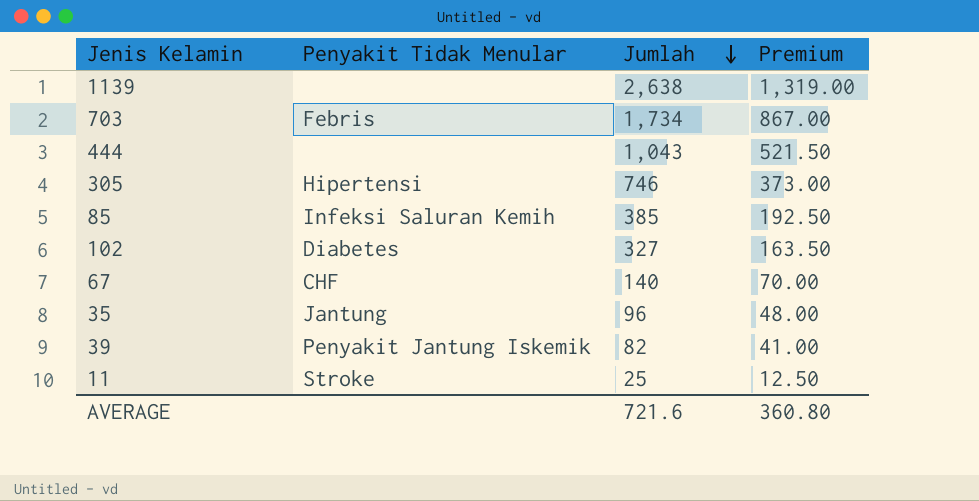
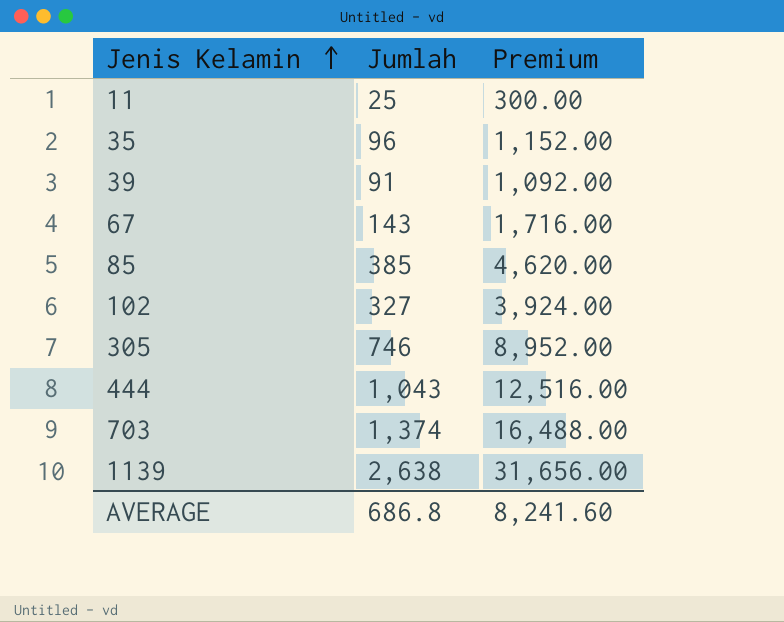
row order: Jumlah descending -> Jenis Kelamin ascending
column Penyakit Tidak Menular | position: 2 -> none
column Premium | formula: [Jumlah] * 0.5 -> [Jumlah] * 12
39 | Jumlah: 82 -> 91
67 | Jumlah: 140 -> 143
703 | Jumlah: 1,734 -> 1,374
AVERAGE | Jumlah: 721.6 -> 686.8
AVERAGE | Premium: 360.80 -> 8,241.60

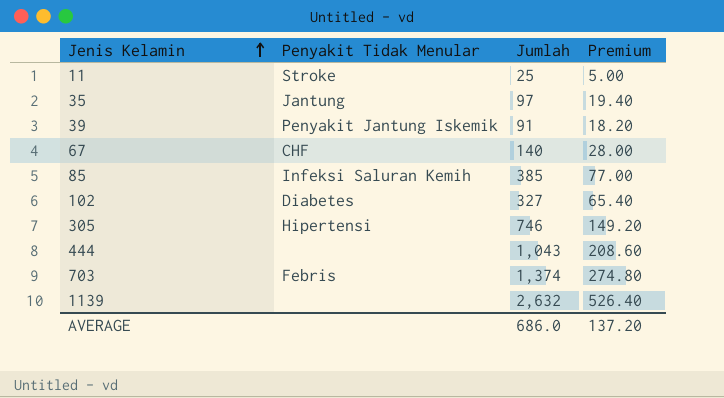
column Penyakit Tidak Menular | position: none -> 2
column Premium | formula: [Jumlah] * 12 -> [Jumlah] * 0.2
35 | Jumlah: 96 -> 97
67 | Jumlah: 143 -> 140
1139 | Jumlah: 2,638 -> 2,632
AVERAGE | Jumlah: 686.8 -> 686.0
AVERAGE | Premium: 8,241.60 -> 137.20

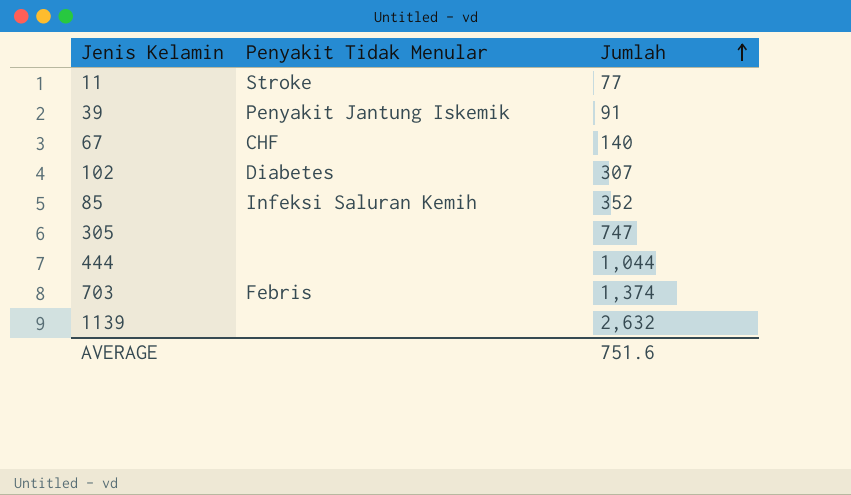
row order: Jenis Kelamin ascending -> Jumlah ascending
column Premium | formula: [Jumlah] * 0.2 -> none
row 35: Jantung | 97 | 19.40 -> none
11 | Jumlah: 25 -> 77
102 | Jumlah: 327 -> 307
85 | Jumlah: 385 -> 352
305 | Penyakit Tidak Menular: Hipertensi -> none
305 | Jumlah: 746 -> 747
444 | Jumlah: 1,043 -> 1,044
AVERAGE | Jumlah: 686.0 -> 751.6

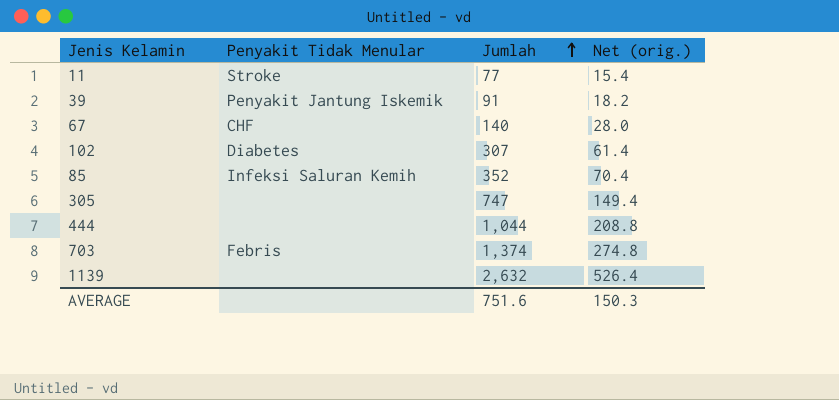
column Net (orig.) | formula: none -> [Jumlah] * 0.2

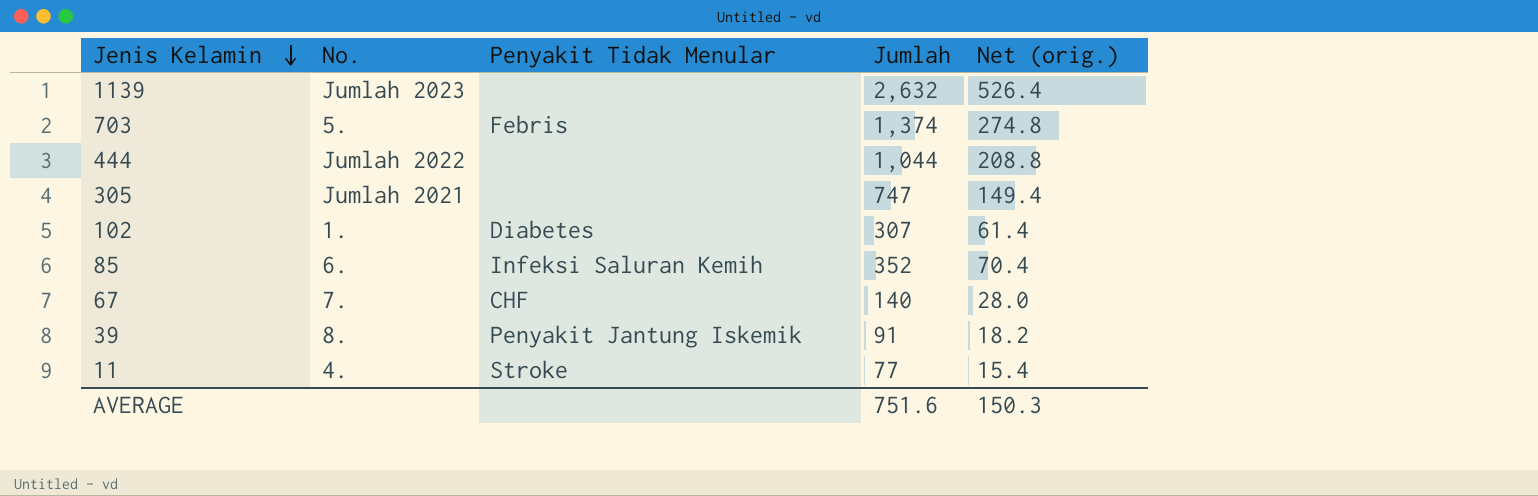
row order: Jumlah ascending -> Jenis Kelamin descending
column No. | position: none -> 2

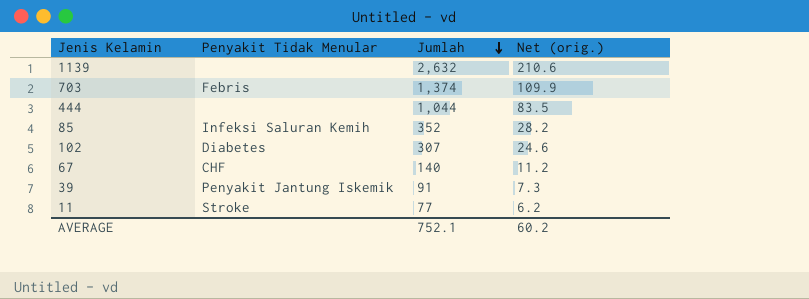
row order: Jenis Kelamin descending -> Jumlah descending
column No. | position: 2 -> none
column Net (orig.) | formula: [Jumlah] * 0.2 -> [Jumlah] * 0.08
row 305: Jumlah 2021 | none | 747 | 149.4 -> none
AVERAGE | Jumlah: 751.6 -> 752.1
AVERAGE | Net (orig.): 150.3 -> 60.2

